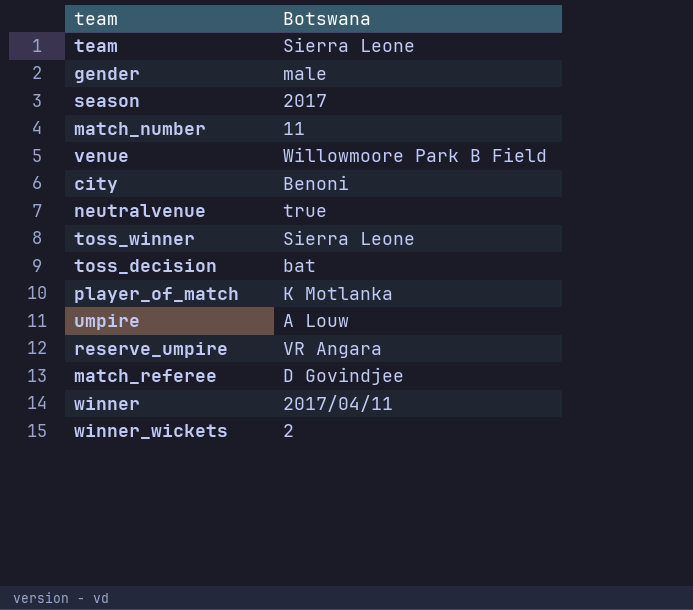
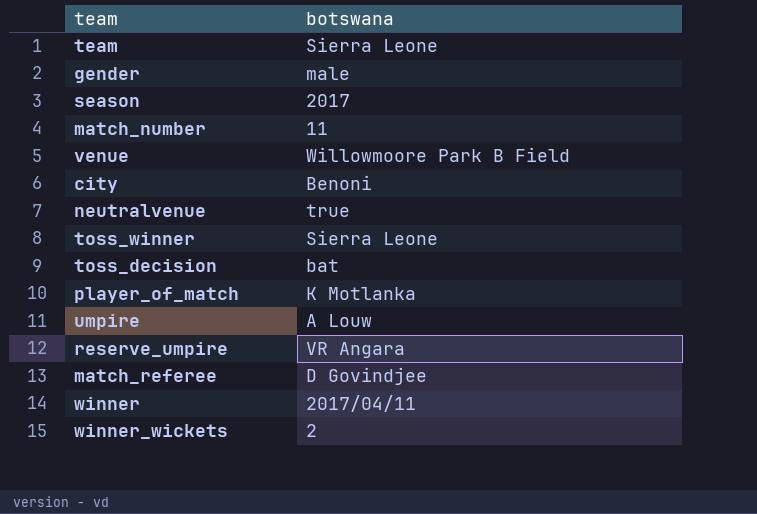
column name: Botswana -> botswana

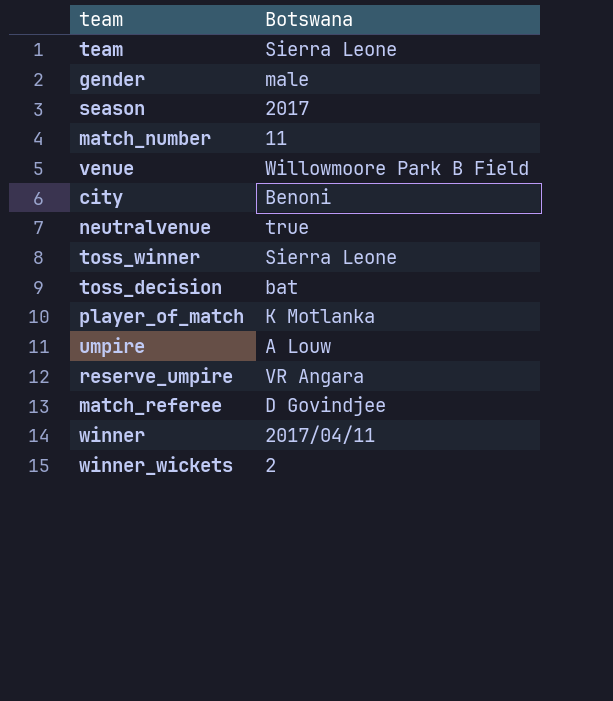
column name: botswana -> Botswana

